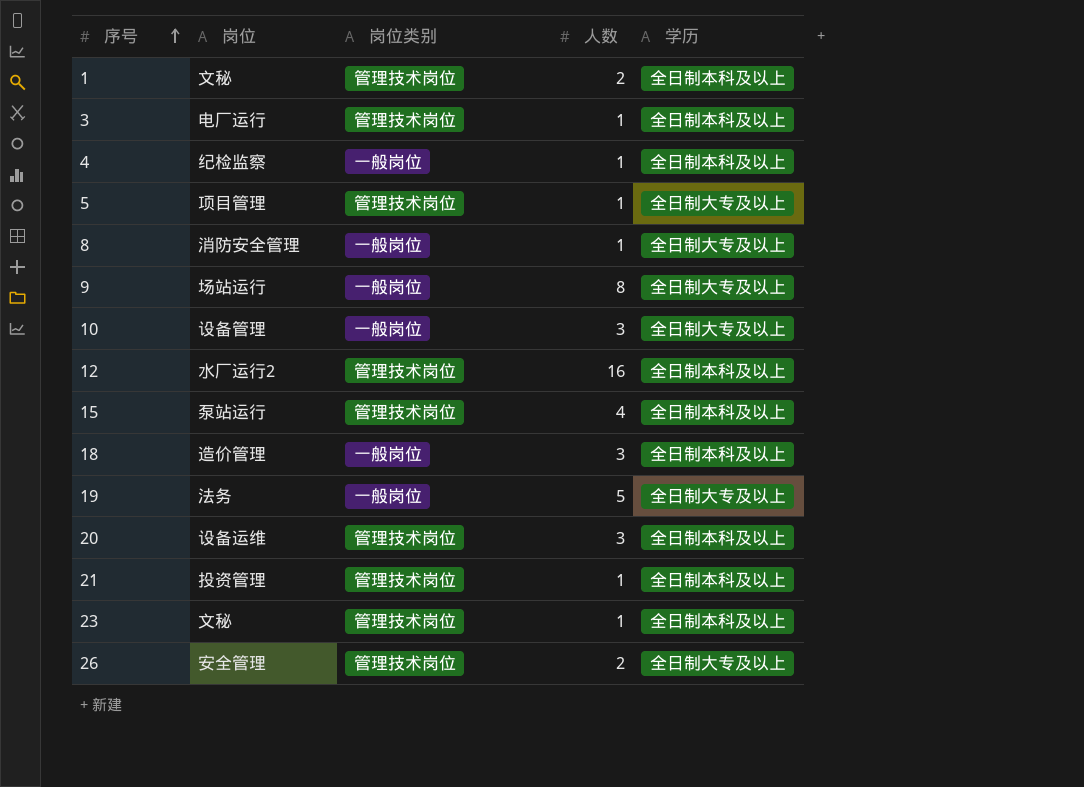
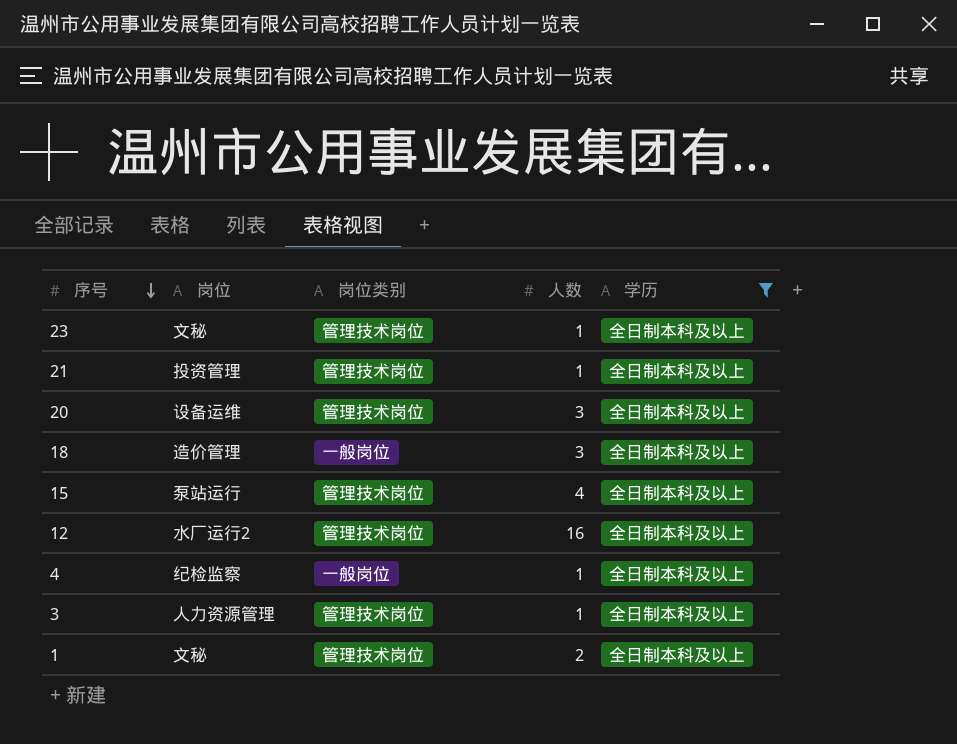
filter: none -> 学历 = 全日制本科及以上
row order: 序号 ascending -> 序号 descending
3 | 岗位: 电厂运行 -> 人力资源管理

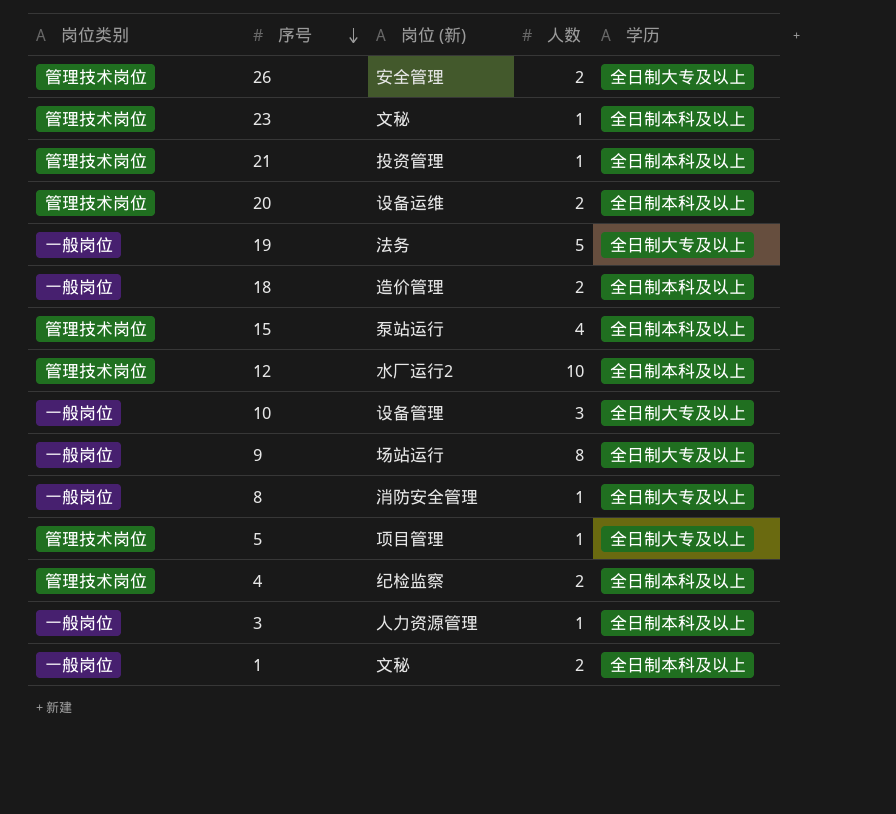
filter: 学历 = 全日制本科及以上 -> none
column 岗位类别 | position: 3 -> 1
column name: 岗位 -> 岗位 (新)
20 | 人数: 3 -> 2
18 | 人数: 3 -> 2
12 | 人数: 16 -> 10
4 | 岗位类别: 一般岗位 -> 管理技术岗位
4 | 人数: 1 -> 2
3 | 岗位类别: 管理技术岗位 -> 一般岗位
1 | 岗位类别: 管理技术岗位 -> 一般岗位

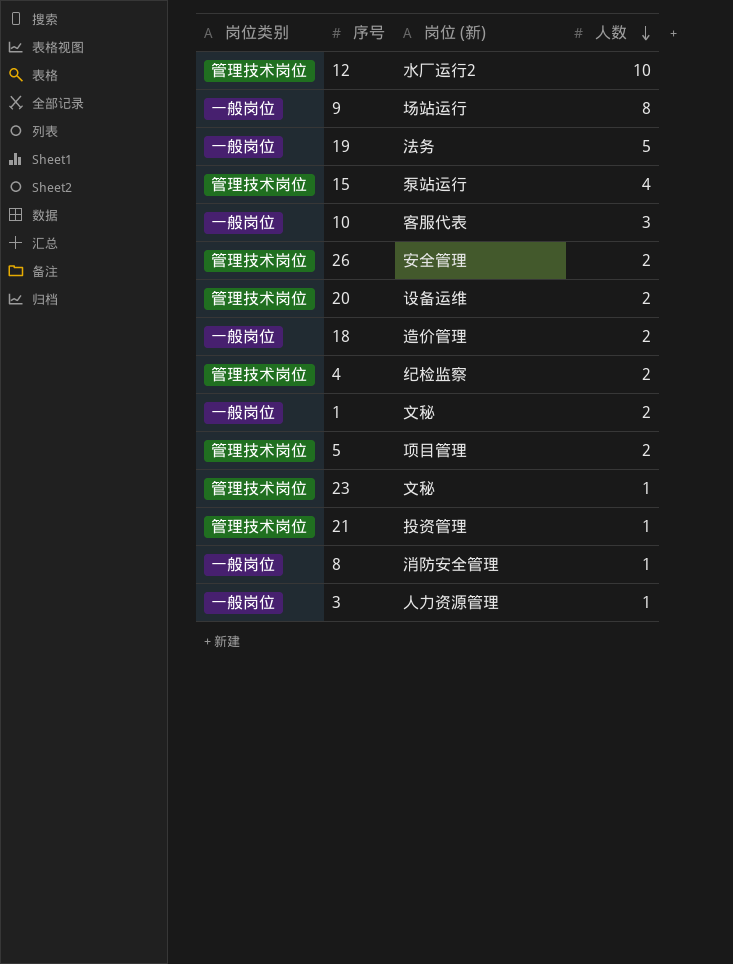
row order: 序号 descending -> 人数 descending
column 学历 | position: 5 -> none
10 | 岗位 (新): 设备管理 -> 客服代表
5 | 人数: 1 -> 2

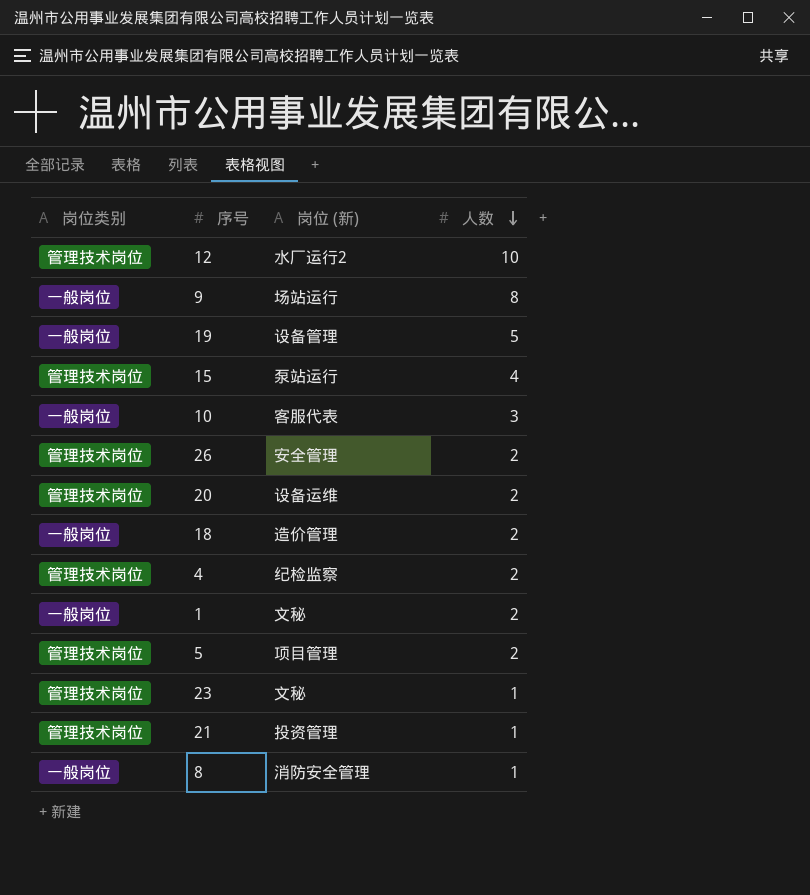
row 3: 一般岗位 | 人力资源管理 | 1 -> none
19 | 岗位 (新): 法务 -> 设备管理

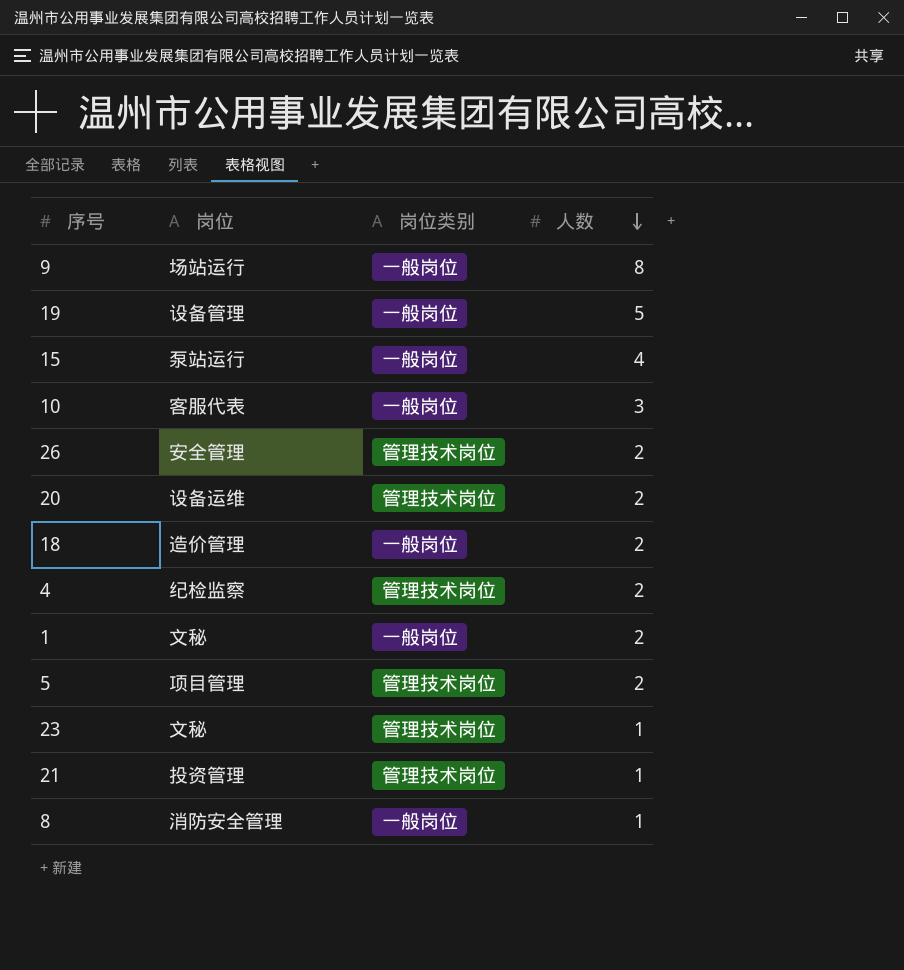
column name: 岗位 (新) -> 岗位
column 岗位类别 | position: 1 -> 3
row 12: 管理技术岗位 | 水厂运行2 | 10 -> none
15 | 岗位类别: 管理技术岗位 -> 一般岗位

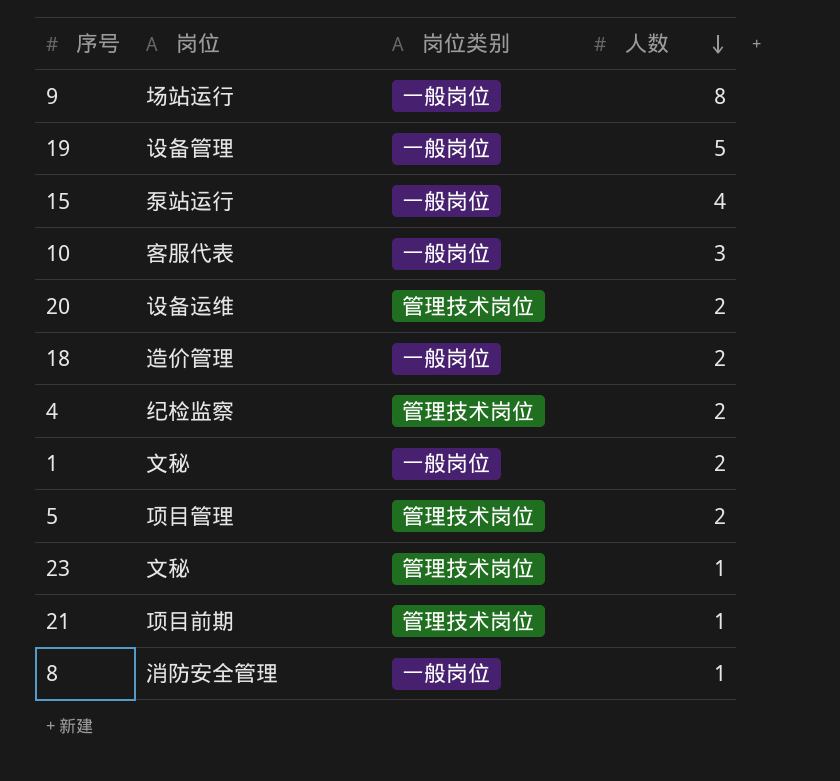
row 26: 安全管理 | 管理技术岗位 | 2 -> none
21 | 岗位: 投资管理 -> 项目前期

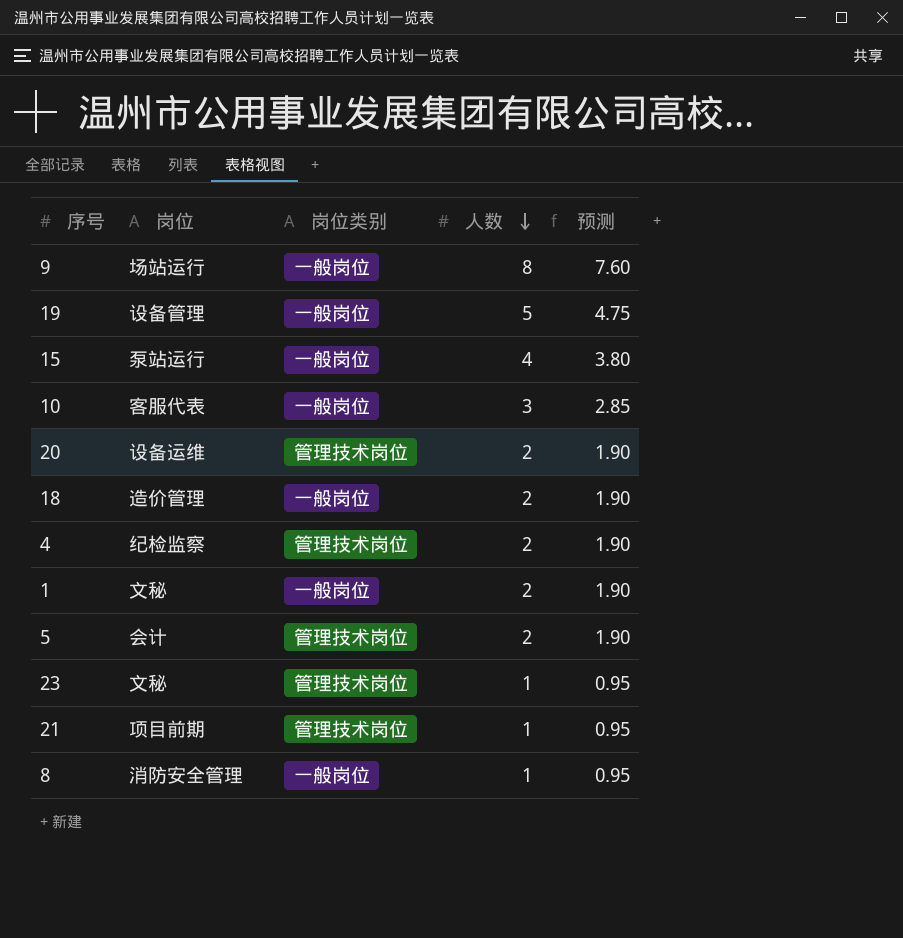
column 预测 | formula: none -> [人数] * 0.95
5 | 岗位: 项目管理 -> 会计

